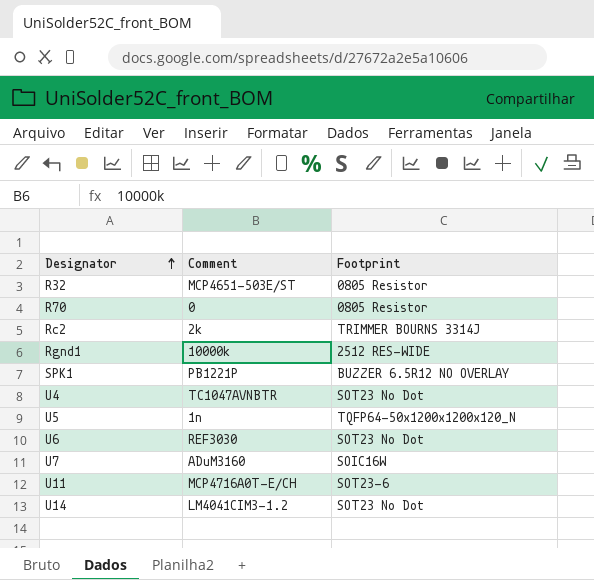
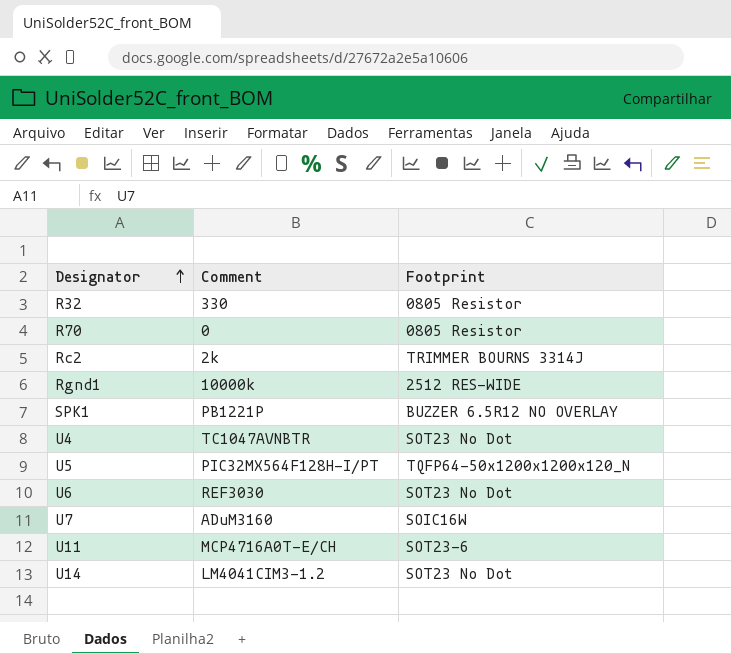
R32 | Comment: MCP4651-503E/ST -> 330
U5 | Comment: 1n -> PIC32MX564F128H-I/PT

